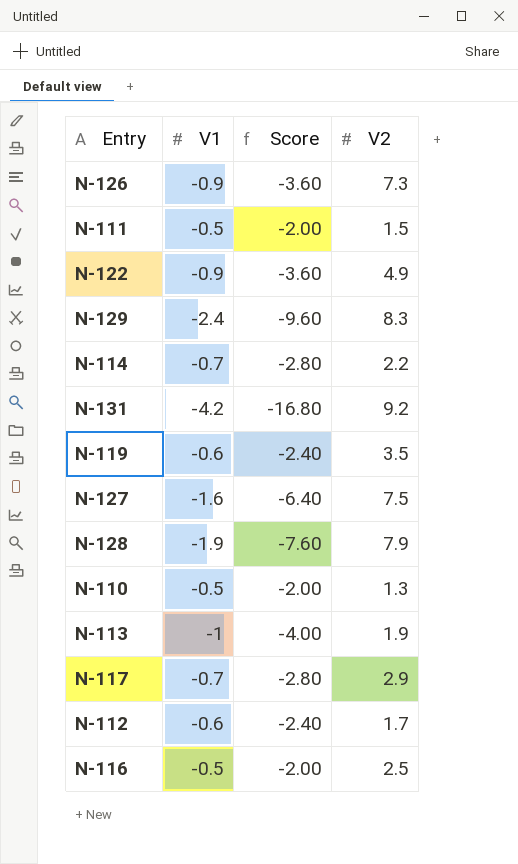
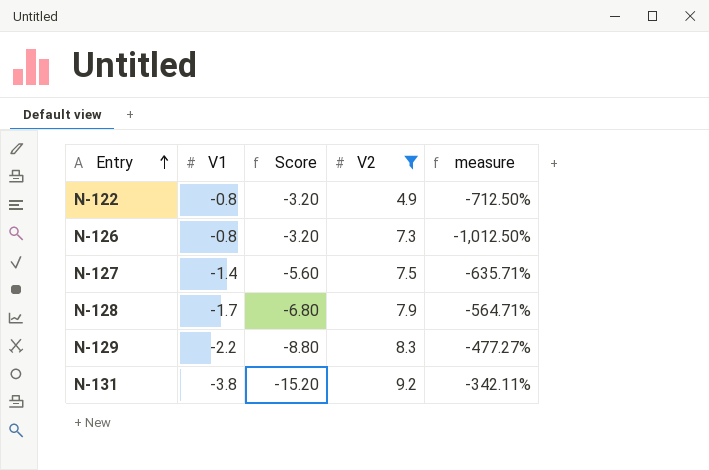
filter: none -> V2 >= 4.9
row order: none -> Entry ascending
column measure | formula: none -> ([V2] - [V1]) / [V1]
N-122 | V1: -0.9 -> -0.8
N-122 | Score: -3.60 -> -3.20
N-126 | V1: -0.9 -> -0.8
N-126 | Score: -3.60 -> -3.20
N-127 | V1: -1.6 -> -1.4
N-127 | Score: -6.40 -> -5.60
N-128 | V1: -1.9 -> -1.7
N-128 | Score: -7.60 -> -6.80
N-129 | V1: -2.4 -> -2.2
N-129 | Score: -9.60 -> -8.80
N-131 | V1: -4.2 -> -3.8
N-131 | Score: -16.80 -> -15.20

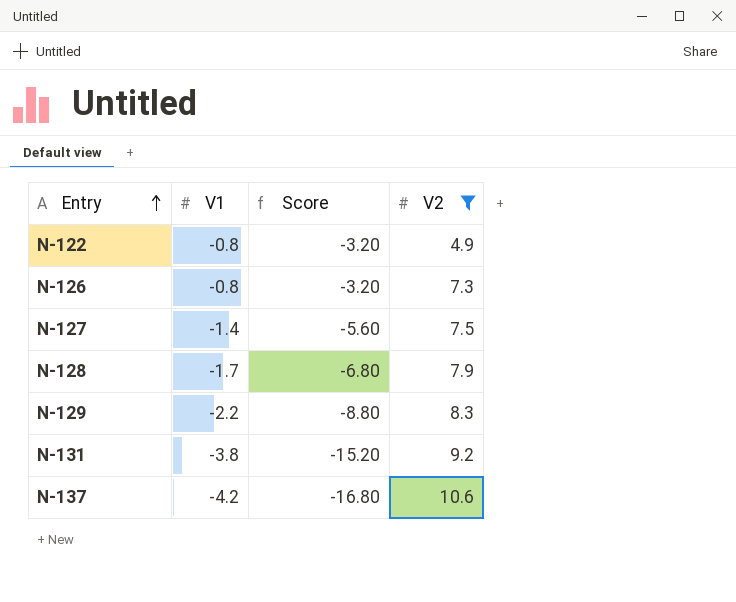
column measure | formula: ([V2] - [V1]) / [V1] -> none
row N-137: none -> -4.2 | -16.80 | 10.6

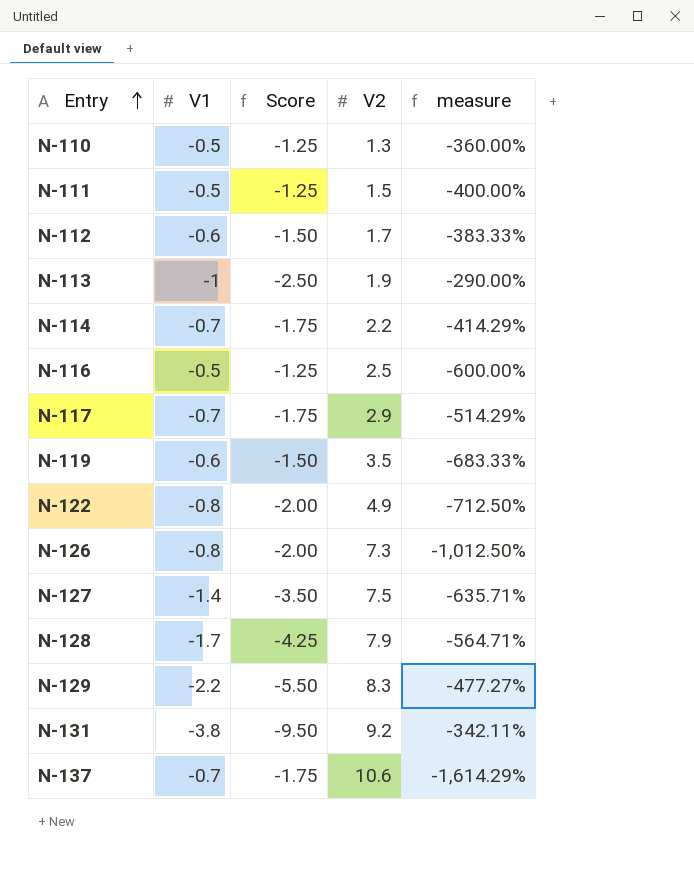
filter: V2 >= 4.9 -> none
column Score | formula: [V1] * 4 -> [V1] * 2.5
column measure | formula: none -> ([V2] - [V1]) / [V1]
N-137 | V1: -4.2 -> -0.7

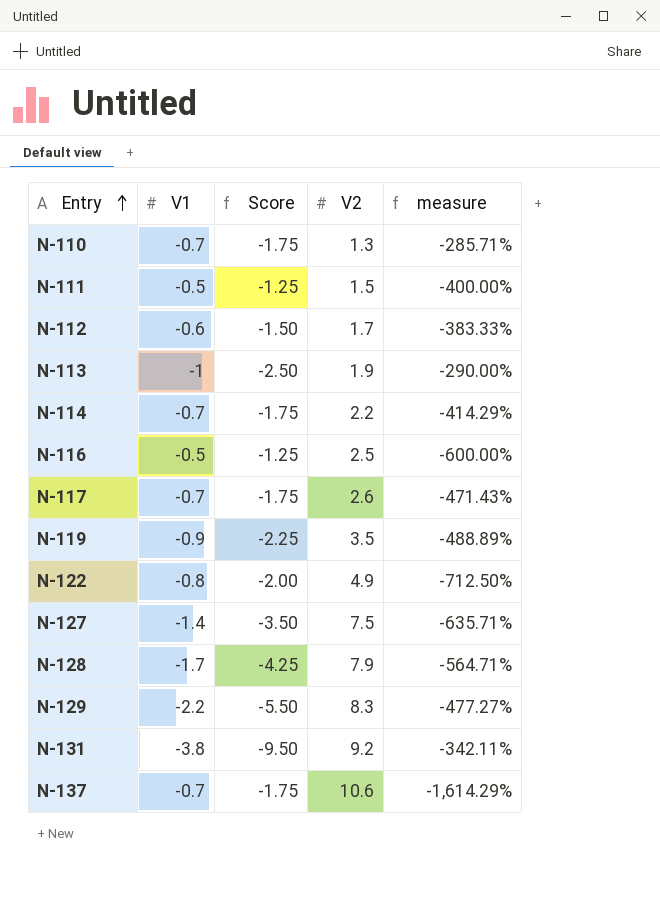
row N-126: -0.8 | -2.00 | 7.3 | -1,012.50% -> none
N-110 | V1: -0.5 -> -0.7
N-110 | Score: -1.25 -> -1.75
N-110 | measure: -360.00% -> -285.71%
N-117 | V2: 2.9 -> 2.6
N-117 | measure: -514.29% -> -471.43%
N-119 | V1: -0.6 -> -0.9
N-119 | Score: -1.50 -> -2.25
N-119 | measure: -683.33% -> -488.89%

